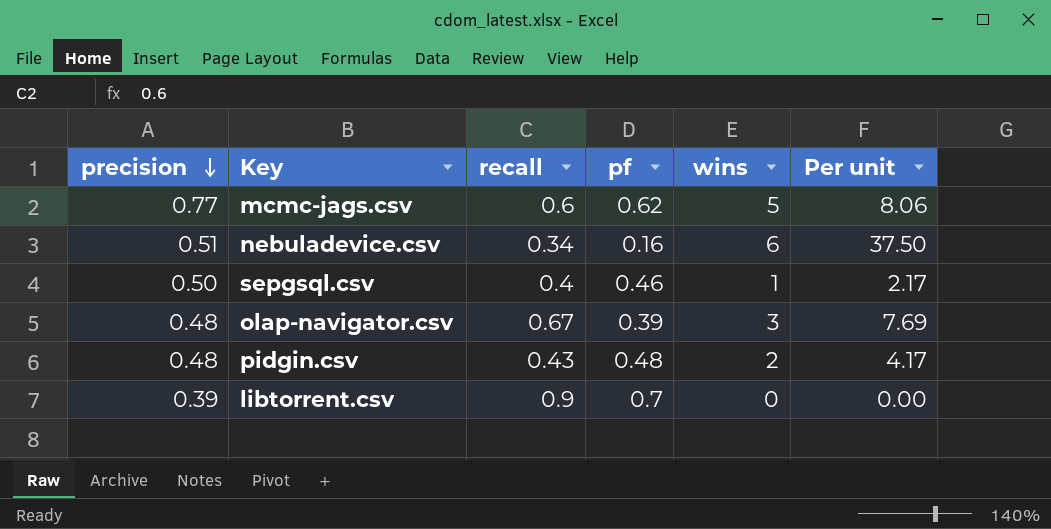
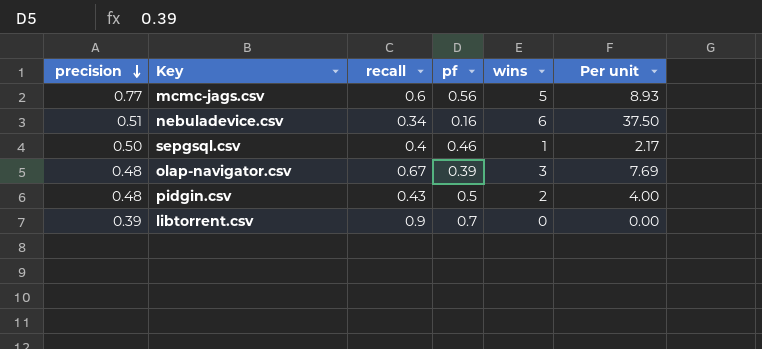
mcmc-jags.csv | pf: 0.62 -> 0.56
mcmc-jags.csv | Per unit: 8.06 -> 8.93
pidgin.csv | pf: 0.48 -> 0.5
pidgin.csv | Per unit: 4.17 -> 4.00

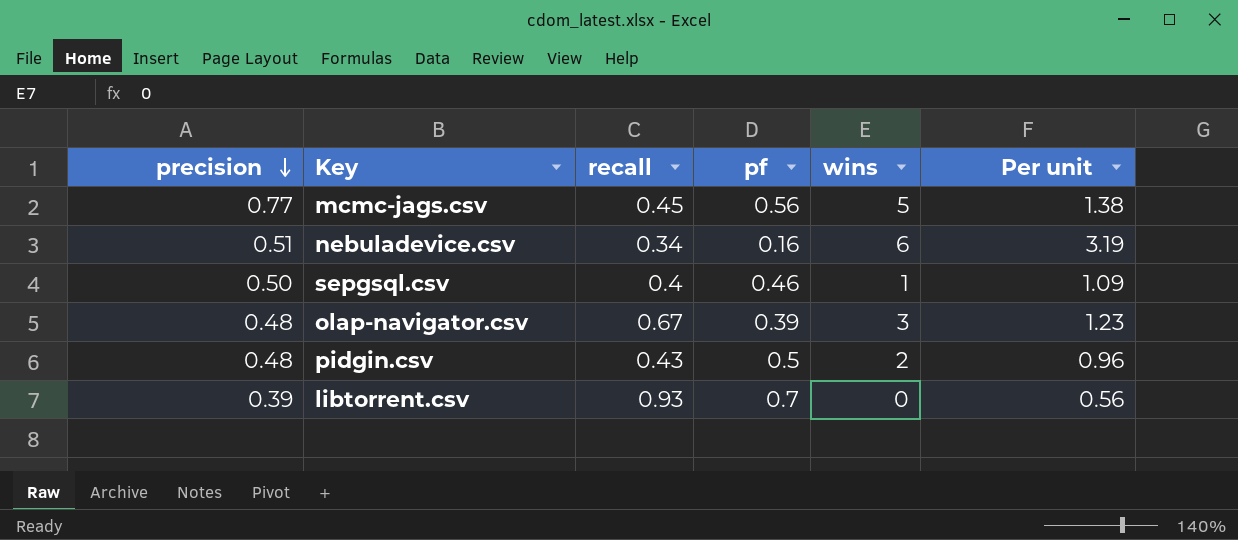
column Per unit | formula: [wins] / [pf] -> [precision] / [pf]
mcmc-jags.csv | recall: 0.6 -> 0.45
libtorrent.csv | recall: 0.9 -> 0.93

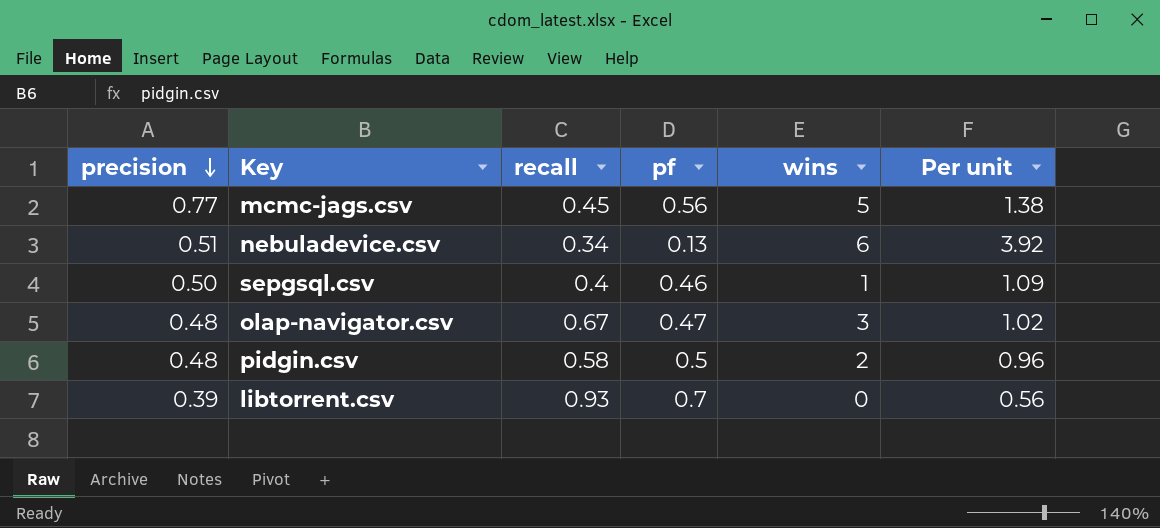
nebuladevice.csv | pf: 0.16 -> 0.13
nebuladevice.csv | Per unit: 3.19 -> 3.92
olap-navigator.csv | pf: 0.39 -> 0.47
olap-navigator.csv | Per unit: 1.23 -> 1.02
pidgin.csv | recall: 0.43 -> 0.58

